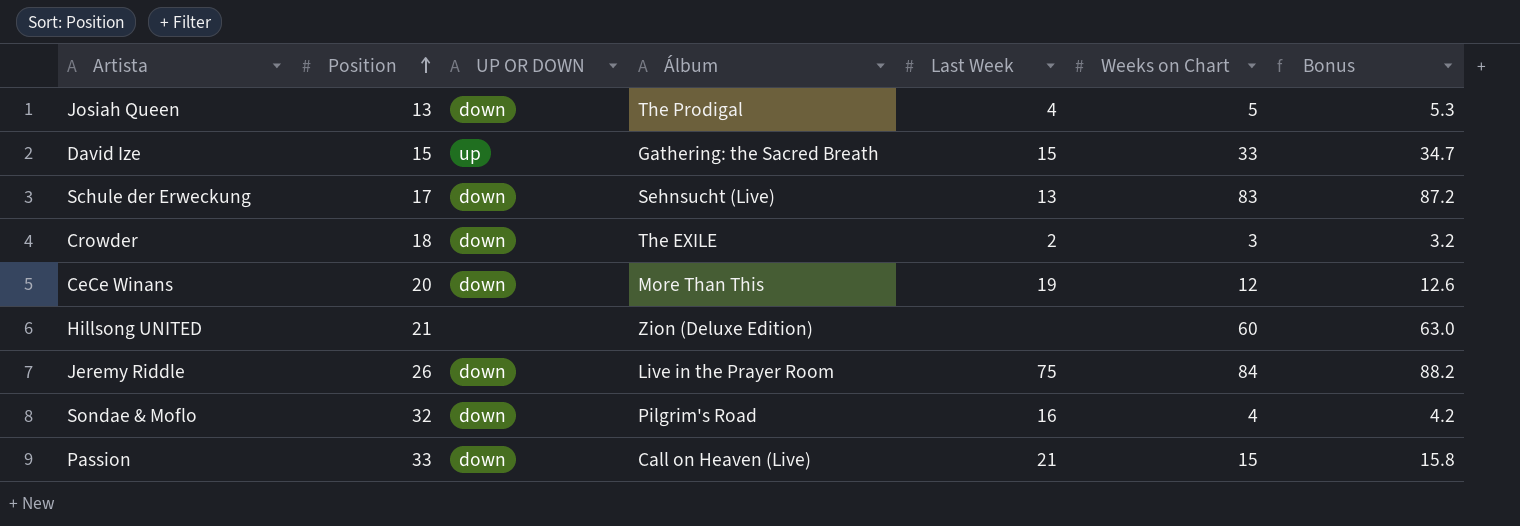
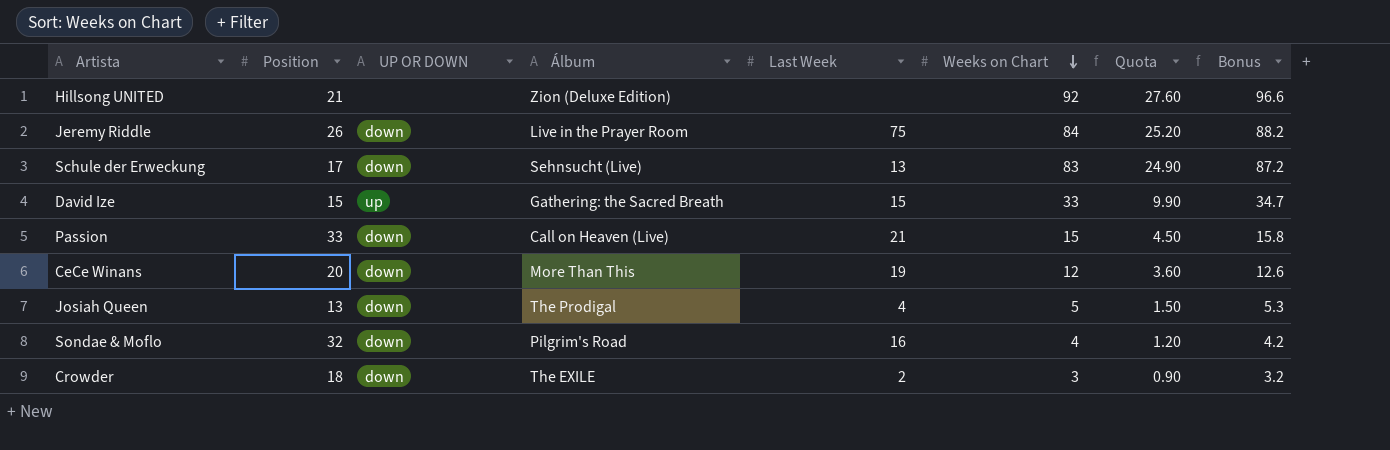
row order: Position ascending -> Weeks on Chart descending
column Quota | formula: none -> [Weeks on Chart] * 0.3
Hillsong UNITED | Weeks on Chart: 60 -> 92
Hillsong UNITED | Bonus: 63.0 -> 96.6

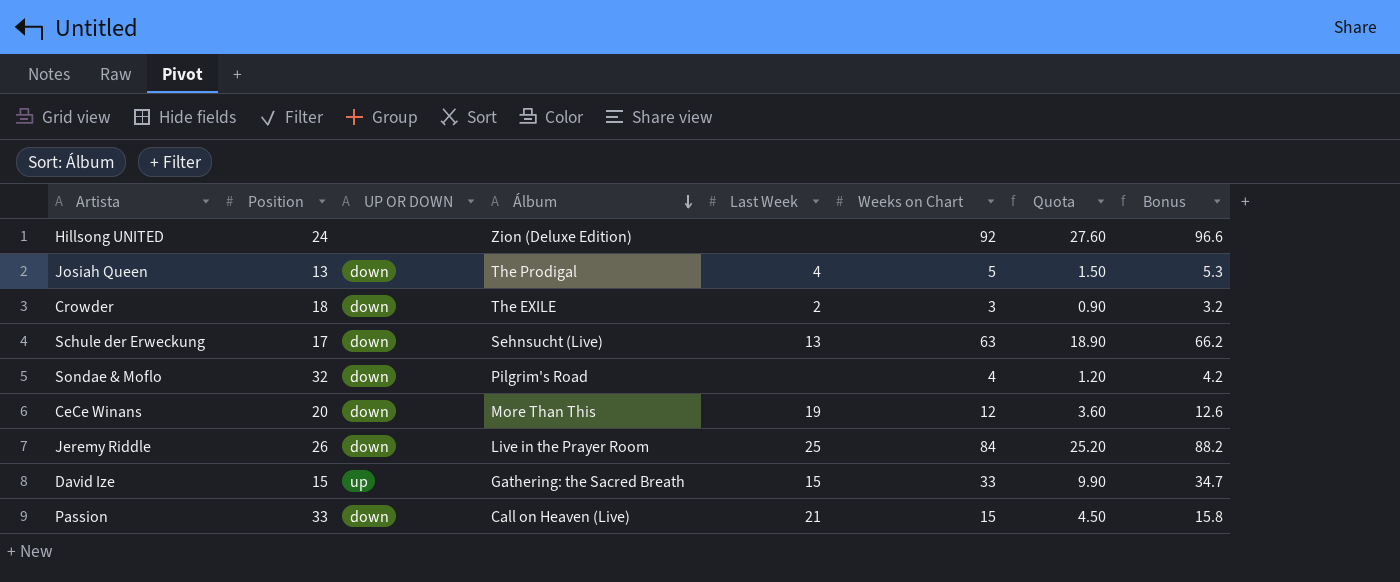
row order: Weeks on Chart descending -> Álbum descending
Hillsong UNITED | Position: 21 -> 24
Schule der Erweckung | Weeks on Chart: 83 -> 63
Schule der Erweckung | Quota: 24.90 -> 18.90
Schule der Erweckung | Bonus: 87.2 -> 66.2
Sondae & Moflo | Last Week: 16 -> none
Jeremy Riddle | Last Week: 75 -> 25

